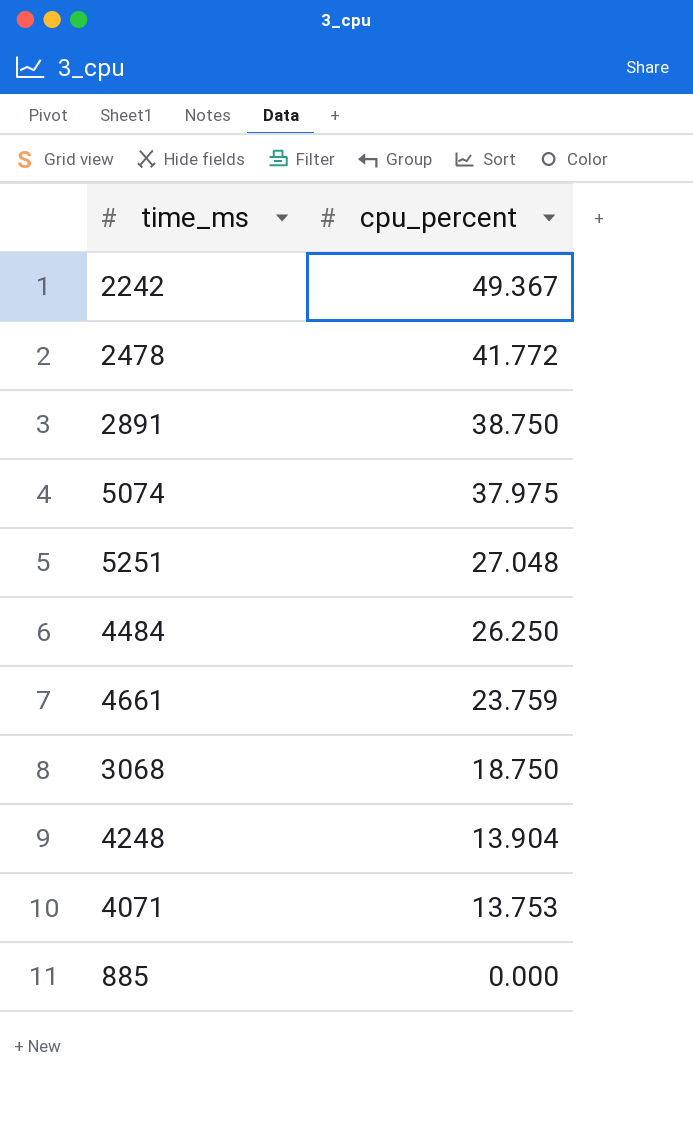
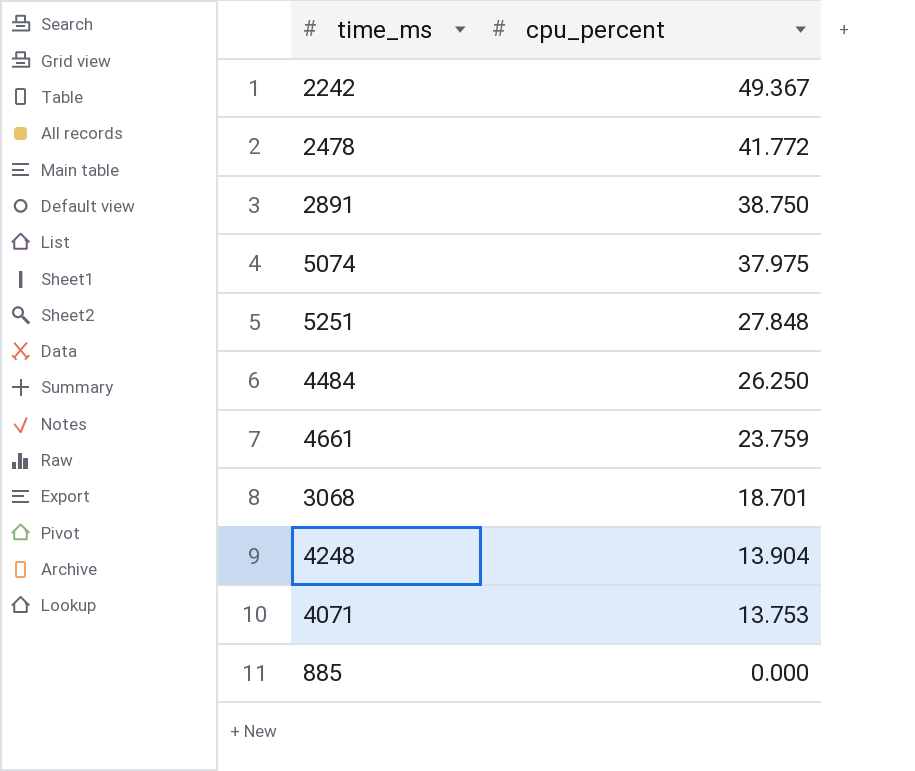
5251 | cpu_percent: 27.048 -> 27.848
3068 | cpu_percent: 18.750 -> 18.701

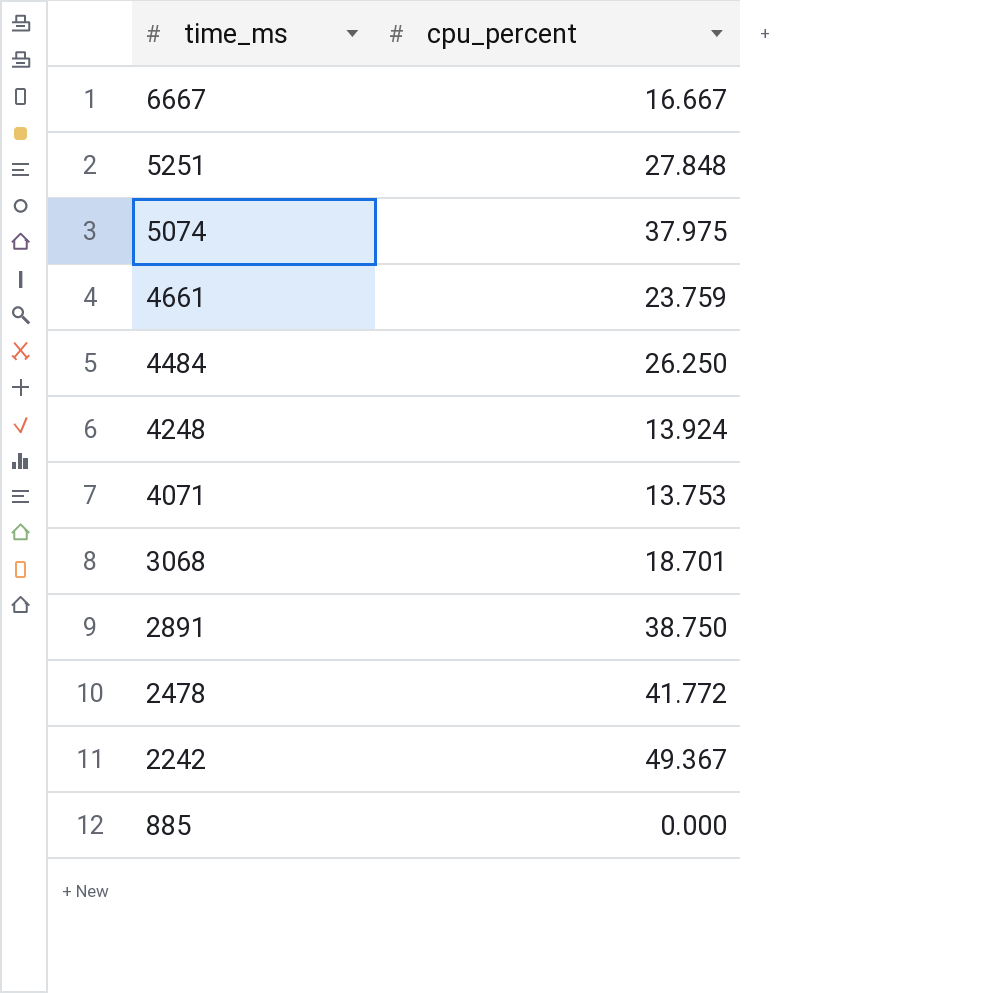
row order: cpu_percent descending -> time_ms descending
row 6667: none -> 16.667
4248 | cpu_percent: 13.904 -> 13.924

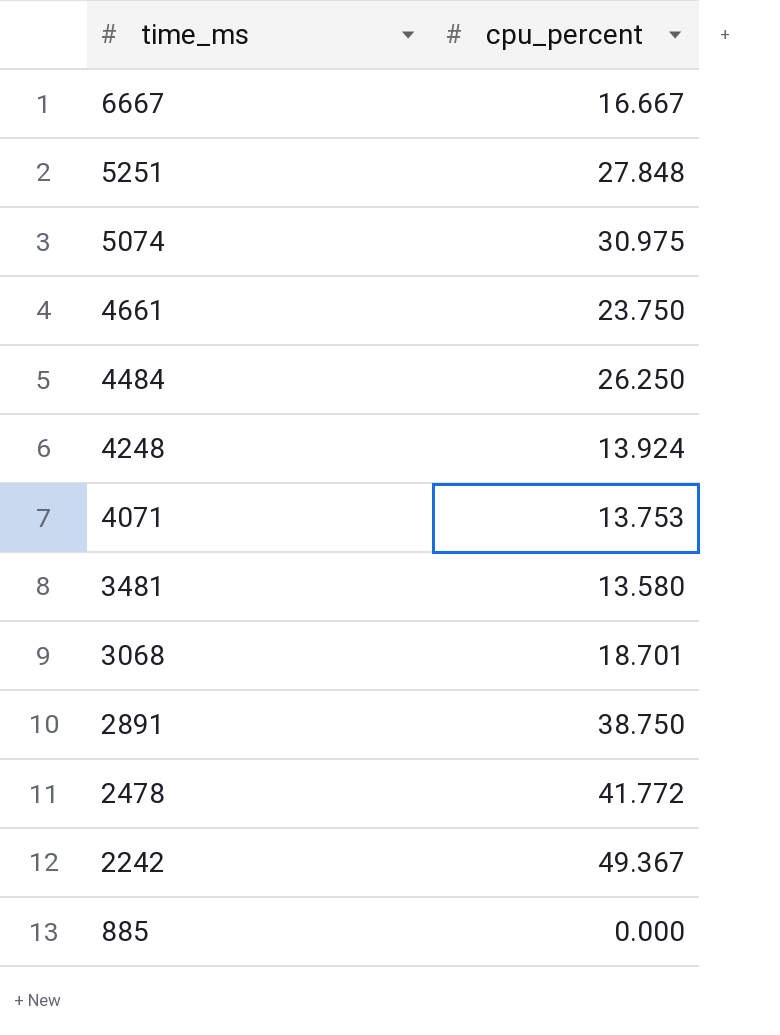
5074 | cpu_percent: 37.975 -> 30.975
4661 | cpu_percent: 23.759 -> 23.750
row 3481: none -> 13.580

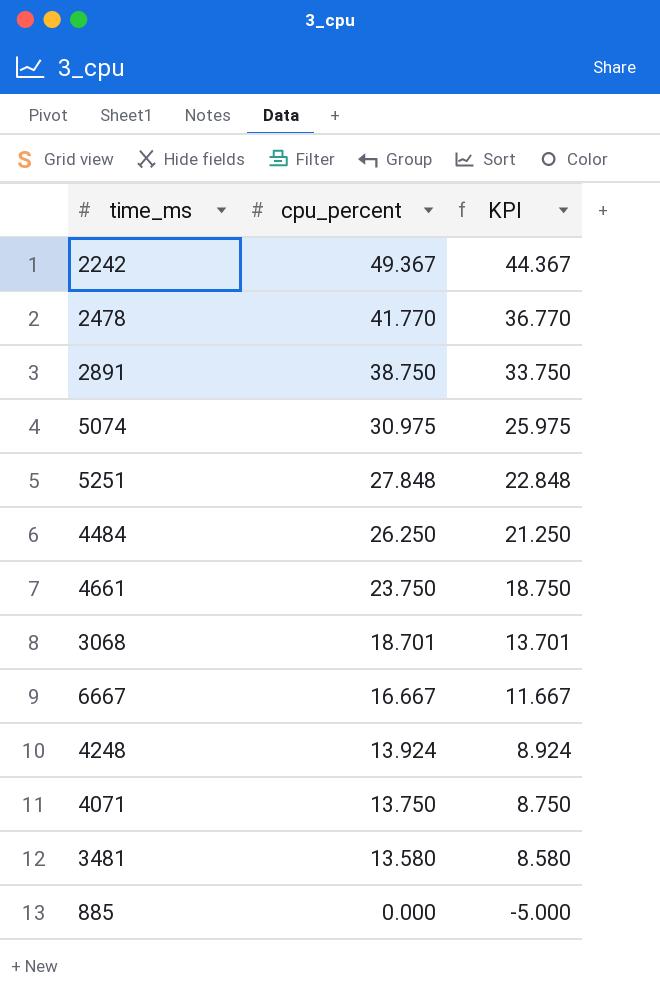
row order: time_ms descending -> cpu_percent descending
column KPI | formula: none -> [cpu_percent] - 5
2478 | cpu_percent: 41.772 -> 41.770
4071 | cpu_percent: 13.753 -> 13.750

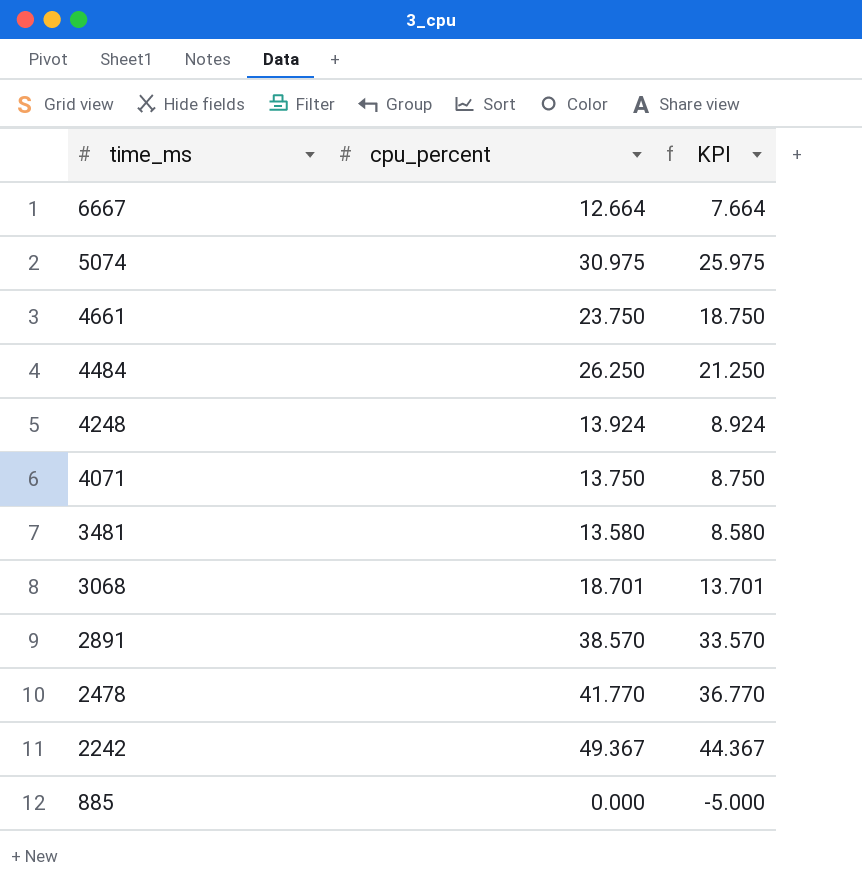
row order: cpu_percent descending -> time_ms descending
row 5251: 27.848 | 22.848 -> none
6667 | cpu_percent: 16.667 -> 12.664
6667 | KPI: 11.667 -> 7.664
2891 | cpu_percent: 38.750 -> 38.570
2891 | KPI: 33.750 -> 33.570

